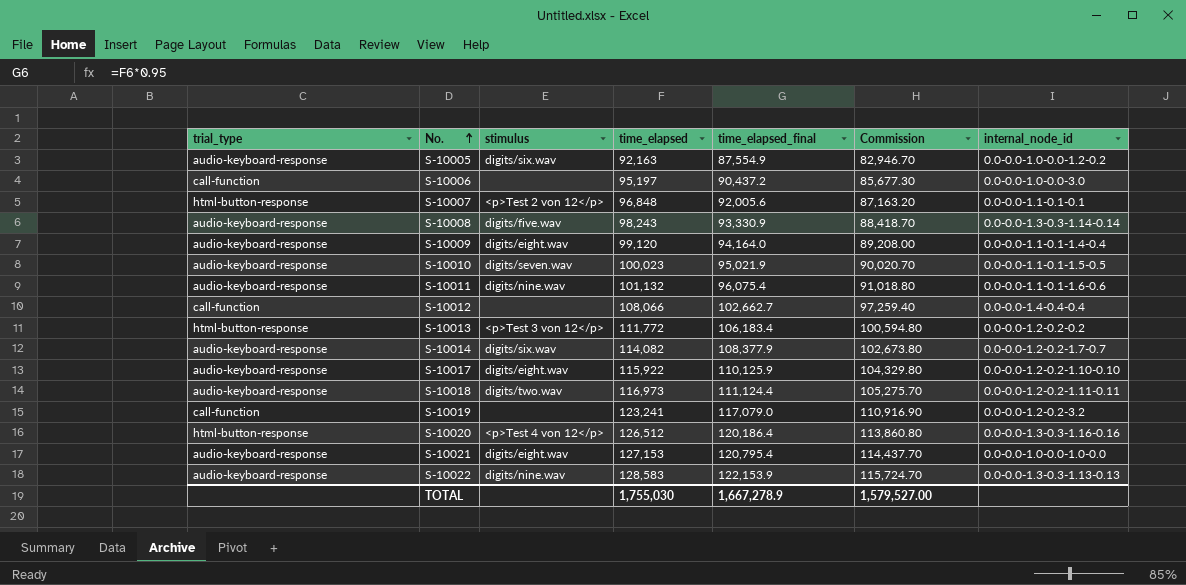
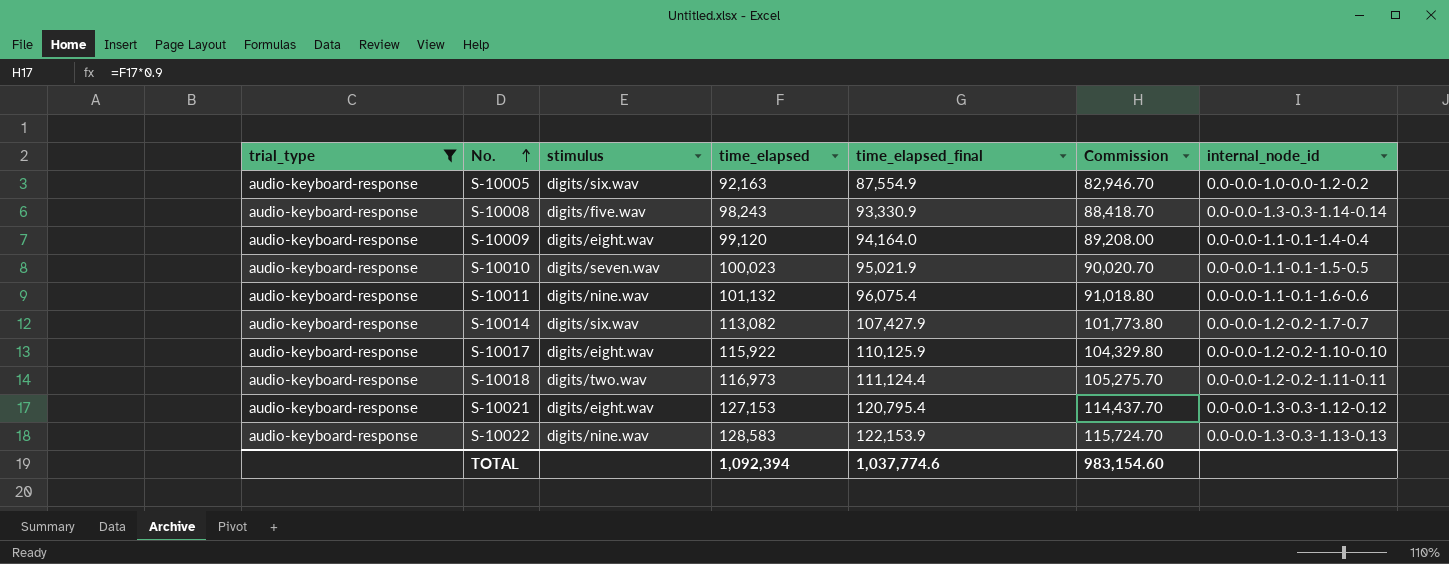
filter: none -> trial_type = audio-keyboard-response
S-10014 | time_elapsed: 114,082 -> 113,082
S-10014 | time_elapsed_final: 108,377.9 -> 107,427.9
S-10014 | Commission: 102,673.80 -> 101,773.80
S-10021 | internal_node_id: 0.0-0.0-1.0-0.0-1.0-0.0 -> 0.0-0.0-1.3-0.3-1.12-0.12
TOTAL | time_elapsed: 1,755,030 -> 1,092,394
TOTAL | time_elapsed_final: 1,667,278.9 -> 1,037,774.6
TOTAL | Commission: 1,579,527.00 -> 983,154.60

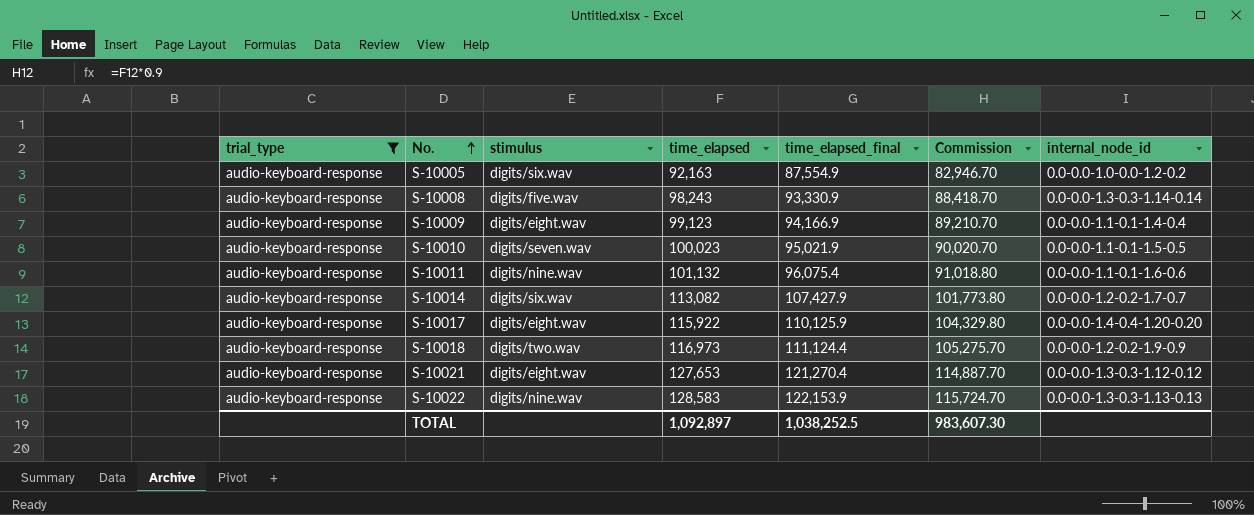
S-10009 | time_elapsed: 99,120 -> 99,123
S-10009 | time_elapsed_final: 94,164.0 -> 94,166.9
S-10009 | Commission: 89,208.00 -> 89,210.70
S-10017 | internal_node_id: 0.0-0.0-1.2-0.2-1.10-0.10 -> 0.0-0.0-1.4-0.4-1.20-0.20
S-10018 | internal_node_id: 0.0-0.0-1.2-0.2-1.11-0.11 -> 0.0-0.0-1.2-0.2-1.9-0.9
S-10021 | time_elapsed: 127,153 -> 127,653
S-10021 | time_elapsed_final: 120,795.4 -> 121,270.4
S-10021 | Commission: 114,437.70 -> 114,887.70
TOTAL | time_elapsed: 1,092,394 -> 1,092,897
TOTAL | time_elapsed_final: 1,037,774.6 -> 1,038,252.5
TOTAL | Commission: 983,154.60 -> 983,607.30

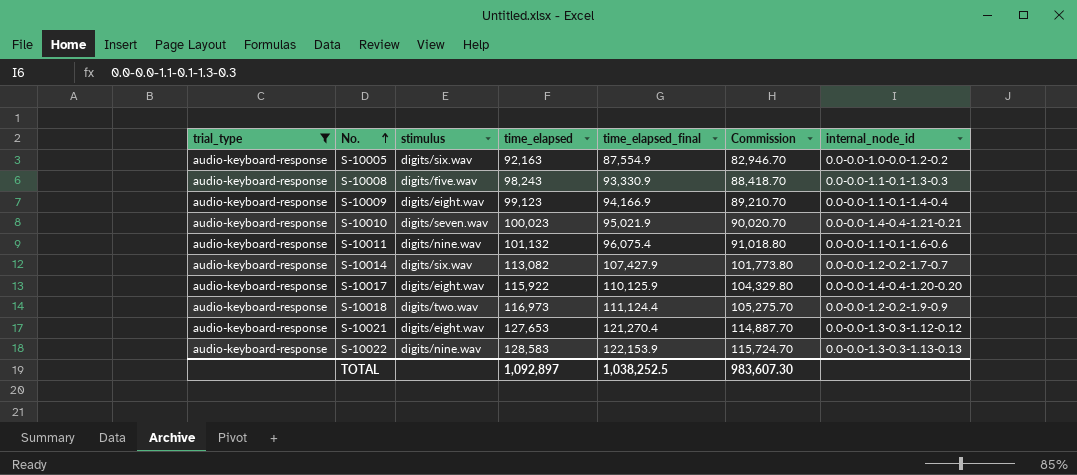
S-10008 | internal_node_id: 0.0-0.0-1.3-0.3-1.14-0.14 -> 0.0-0.0-1.1-0.1-1.3-0.3
S-10010 | internal_node_id: 0.0-0.0-1.1-0.1-1.5-0.5 -> 0.0-0.0-1.4-0.4-1.21-0.21

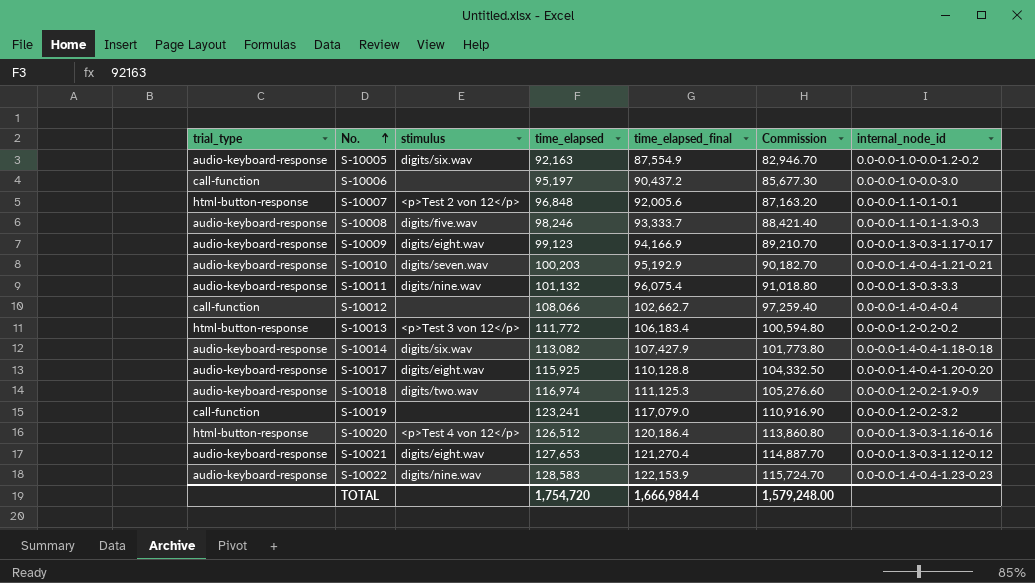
filter: trial_type = audio-keyboard-response -> none
S-10008 | time_elapsed: 98,243 -> 98,246
S-10008 | time_elapsed_final: 93,330.9 -> 93,333.7
S-10008 | Commission: 88,418.70 -> 88,421.40
S-10009 | internal_node_id: 0.0-0.0-1.1-0.1-1.4-0.4 -> 0.0-0.0-1.3-0.3-1.17-0.17
S-10010 | time_elapsed: 100,023 -> 100,203
S-10010 | time_elapsed_final: 95,021.9 -> 95,192.9
S-10010 | Commission: 90,020.70 -> 90,182.70
S-10011 | internal_node_id: 0.0-0.0-1.1-0.1-1.6-0.6 -> 0.0-0.0-1.3-0.3-3.3
S-10014 | internal_node_id: 0.0-0.0-1.2-0.2-1.7-0.7 -> 0.0-0.0-1.4-0.4-1.18-0.18
S-10017 | time_elapsed: 115,922 -> 115,925
S-10017 | time_elapsed_final: 110,125.9 -> 110,128.8
S-10017 | Commission: 104,329.80 -> 104,332.50
S-10018 | time_elapsed: 116,973 -> 116,974
S-10018 | time_elapsed_final: 111,124.4 -> 111,125.3
S-10018 | Commission: 105,275.70 -> 105,276.60
S-10022 | internal_node_id: 0.0-0.0-1.3-0.3-1.13-0.13 -> 0.0-0.0-1.4-0.4-1.23-0.23
TOTAL | time_elapsed: 1,092,897 -> 1,754,720
TOTAL | time_elapsed_final: 1,038,252.5 -> 1,666,984.4
TOTAL | Commission: 983,607.30 -> 1,579,248.00

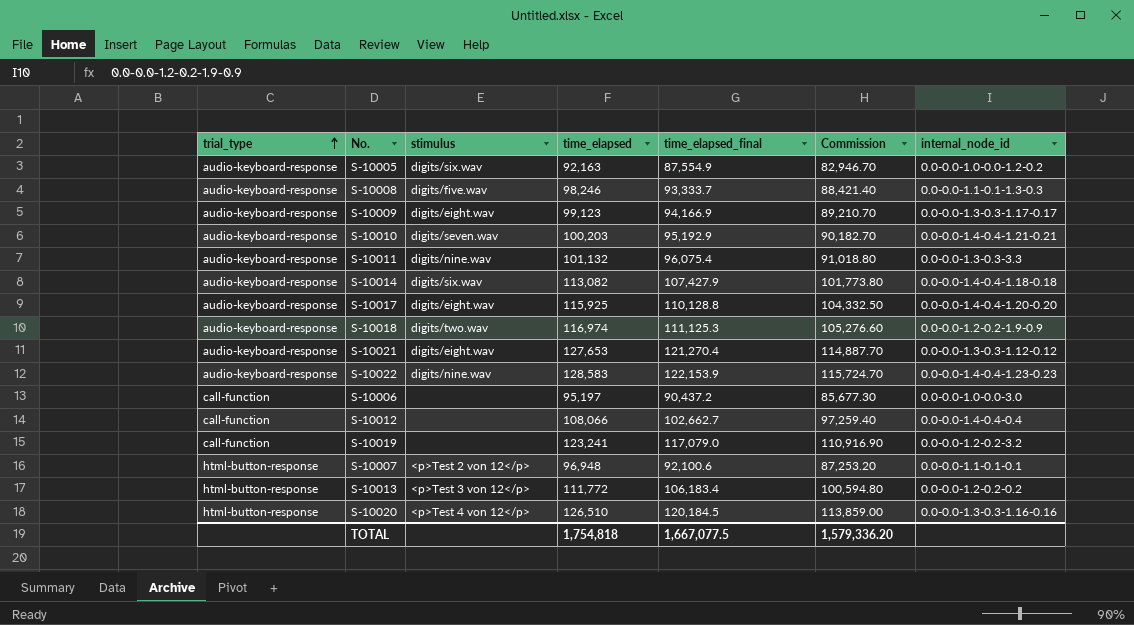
row order: No. ascending -> trial_type ascending
S-10007 | time_elapsed: 96,848 -> 96,948
S-10007 | time_elapsed_final: 92,005.6 -> 92,100.6
S-10007 | Commission: 87,163.20 -> 87,253.20
S-10020 | time_elapsed: 126,512 -> 126,510
S-10020 | time_elapsed_final: 120,186.4 -> 120,184.5
S-10020 | Commission: 113,860.80 -> 113,859.00
TOTAL | time_elapsed: 1,754,720 -> 1,754,818
TOTAL | time_elapsed_final: 1,666,984.4 -> 1,667,077.5
TOTAL | Commission: 1,579,248.00 -> 1,579,336.20

